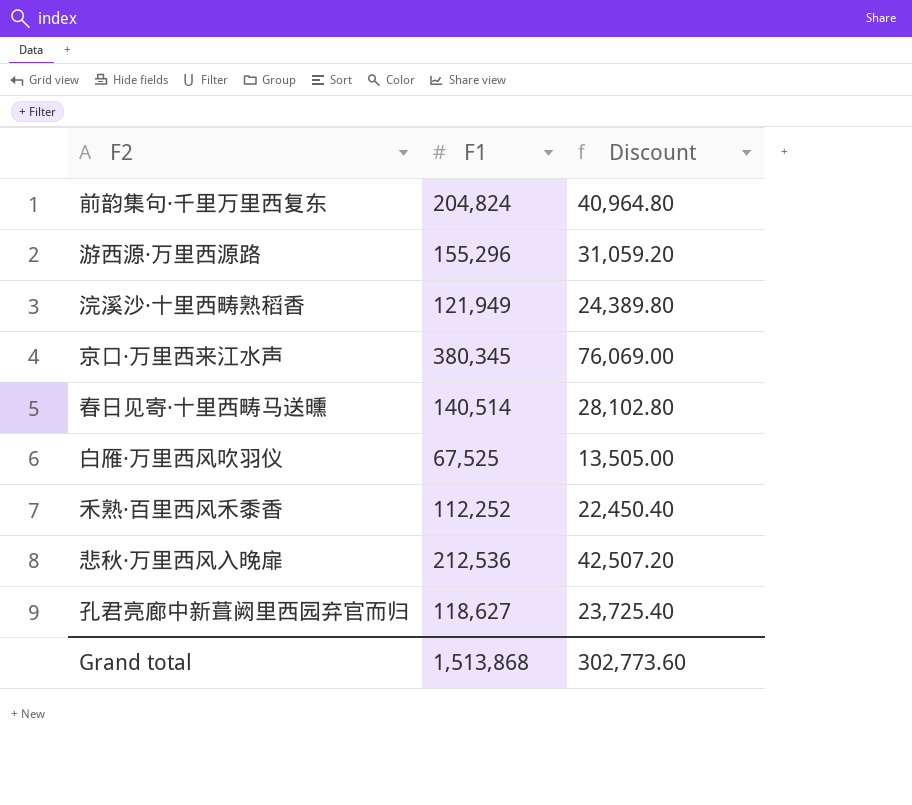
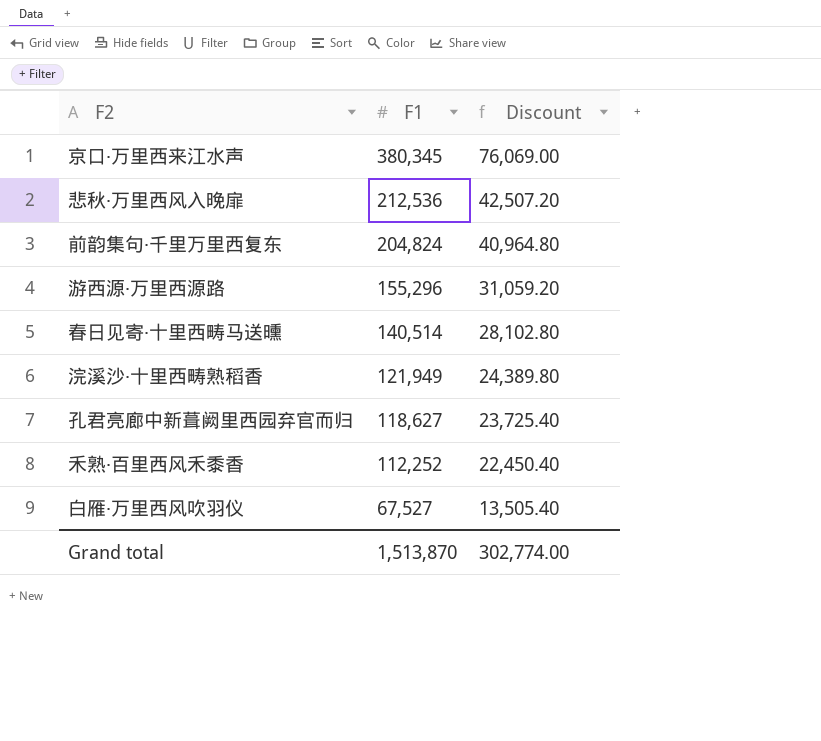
row order: none -> F1 descending
白雁·万里西风吹羽仪 | F1: 67,525 -> 67,527
白雁·万里西风吹羽仪 | Discount: 13,505.00 -> 13,505.40
Grand total | F1: 1,513,868 -> 1,513,870
Grand total | Discount: 302,773.60 -> 302,774.00

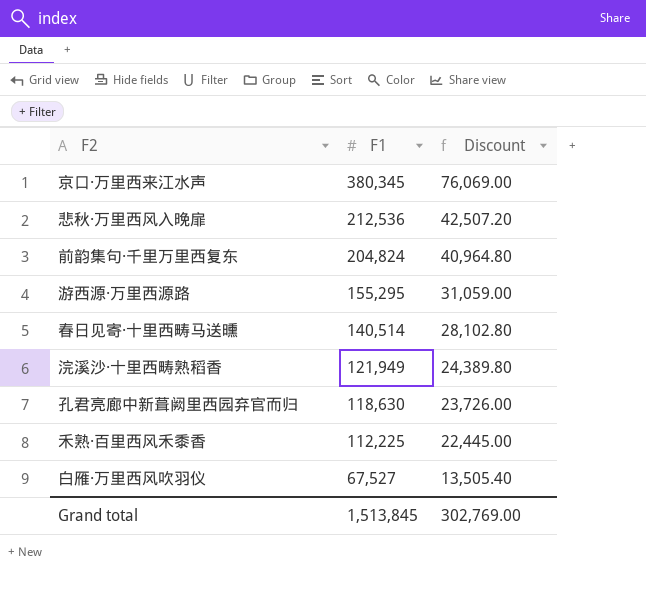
游西源·万里西源路 | F1: 155,296 -> 155,295
游西源·万里西源路 | Discount: 31,059.20 -> 31,059.00
孔君亮廊中新葺阙里西园弃官而归 | F1: 118,627 -> 118,630
孔君亮廊中新葺阙里西园弃官而归 | Discount: 23,725.40 -> 23,726.00
禾熟·百里西风禾黍香 | F1: 112,252 -> 112,225
禾熟·百里西风禾黍香 | Discount: 22,450.40 -> 22,445.00
Grand total | F1: 1,513,870 -> 1,513,845
Grand total | Discount: 302,774.00 -> 302,769.00

